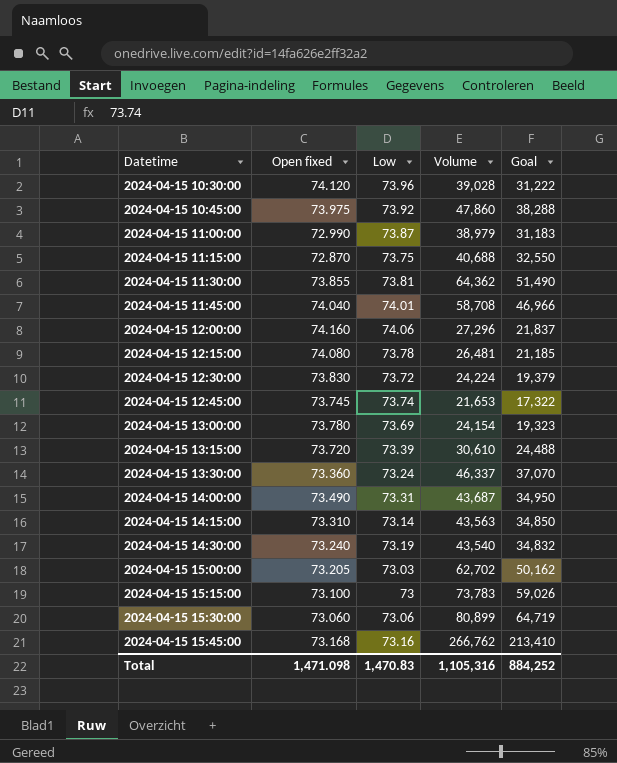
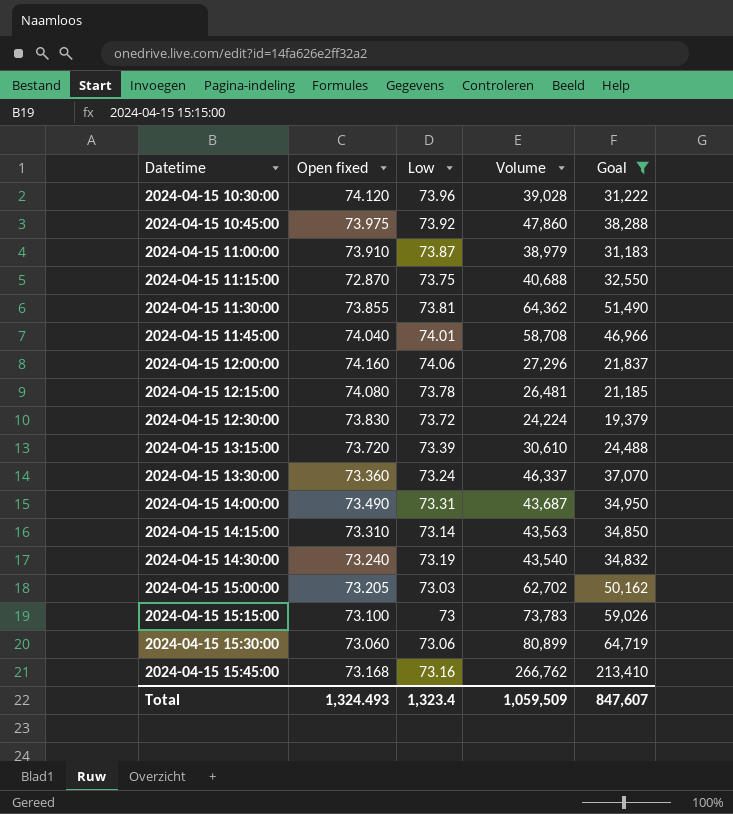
filter: none -> Goal >= 19,379
2024-04-15 11:00:00 | Open fixed: 72.990 -> 73.910
Total | Open fixed: 1,471.098 -> 1,324.493
Total | Low: 1,470.83 -> 1,323.4
Total | Volume: 1,105,316 -> 1,059,509
Total | Goal: 884,252 -> 847,607

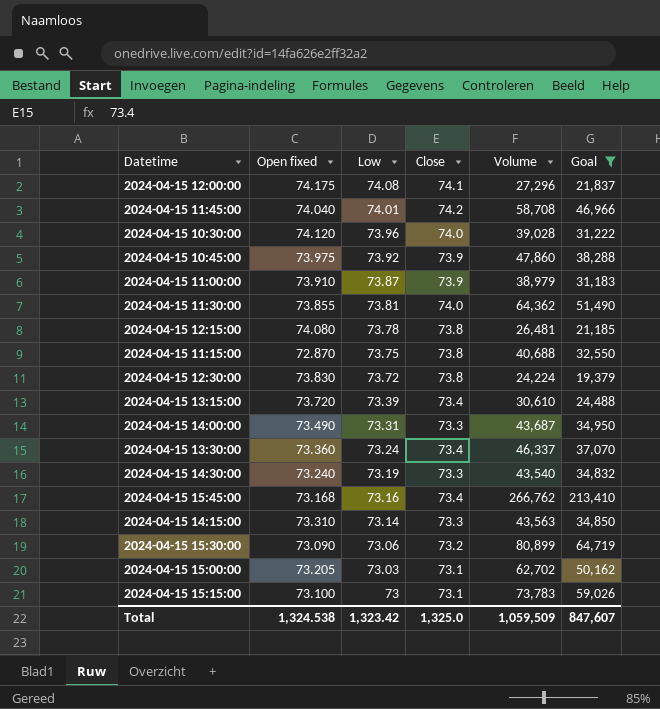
row order: Datetime ascending -> Low descending
column Close | position: none -> 4
2024-04-15 12:00:00 | Open fixed: 74.160 -> 74.175
2024-04-15 12:00:00 | Low: 74.06 -> 74.08
2024-04-15 15:30:00 | Open fixed: 73.060 -> 73.090
Total | Open fixed: 1,324.493 -> 1,324.538
Total | Low: 1,323.4 -> 1,323.42

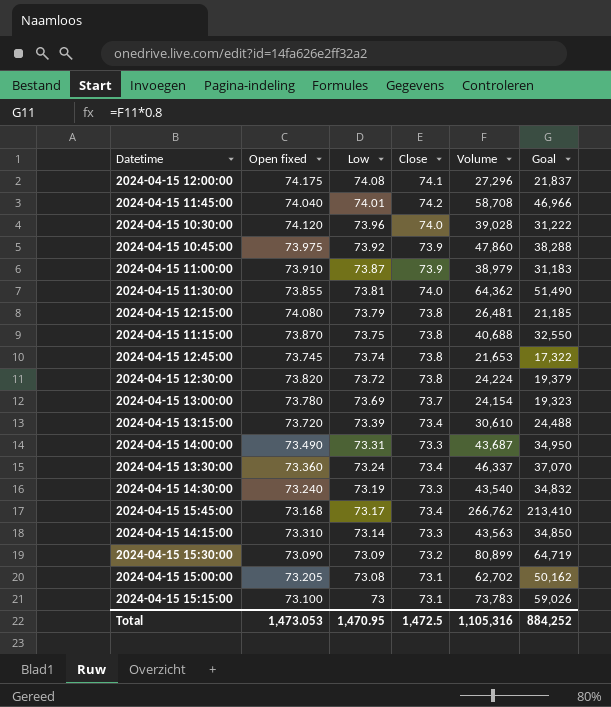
filter: Goal >= 19,379 -> none
2024-04-15 12:15:00 | Low: 73.78 -> 73.79
2024-04-15 11:15:00 | Open fixed: 72.870 -> 73.870
2024-04-15 12:30:00 | Open fixed: 73.830 -> 73.820
2024-04-15 15:45:00 | Low: 73.16 -> 73.17
2024-04-15 15:30:00 | Low: 73.06 -> 73.09
2024-04-15 15:00:00 | Low: 73.03 -> 73.08
Total | Open fixed: 1,324.538 -> 1,473.053
Total | Low: 1,323.42 -> 1,470.95
Total | Close: 1,325.0 -> 1,472.5
Total | Volume: 1,059,509 -> 1,105,316
Total | Goal: 847,607 -> 884,252

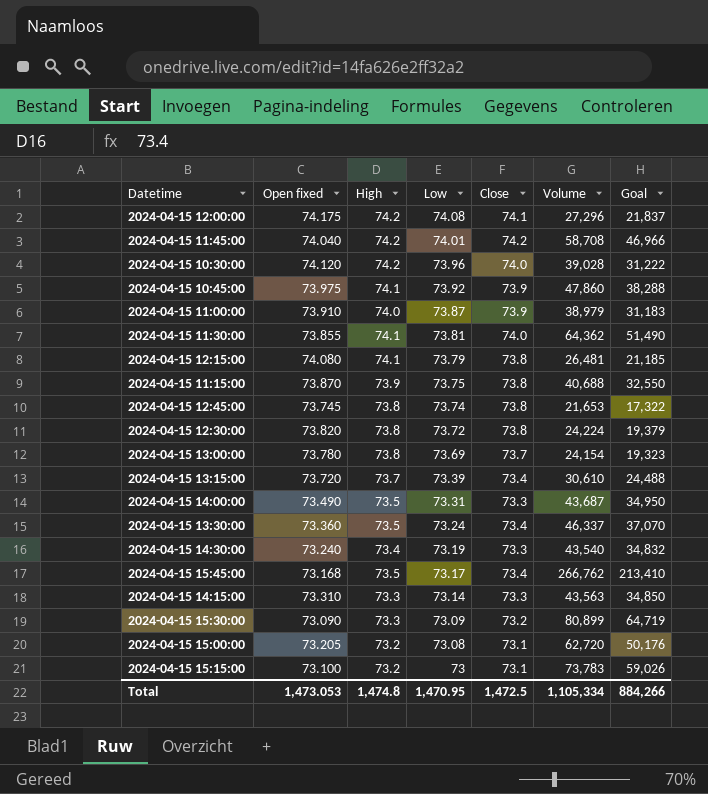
column High | position: none -> 3
2024-04-15 15:00:00 | Volume: 62,702 -> 62,720
2024-04-15 15:00:00 | Goal: 50,162 -> 50,176
Total | Volume: 1,105,316 -> 1,105,334
Total | Goal: 884,252 -> 884,266

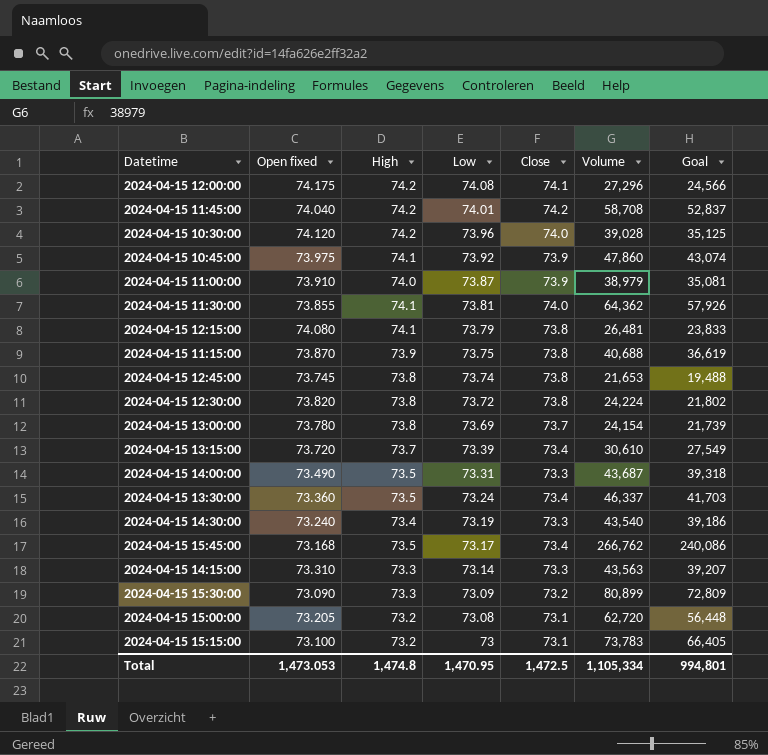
column Goal | formula: [Volume] * 0.8 -> [Volume] * 0.9
Total | Goal: 884,266 -> 994,801

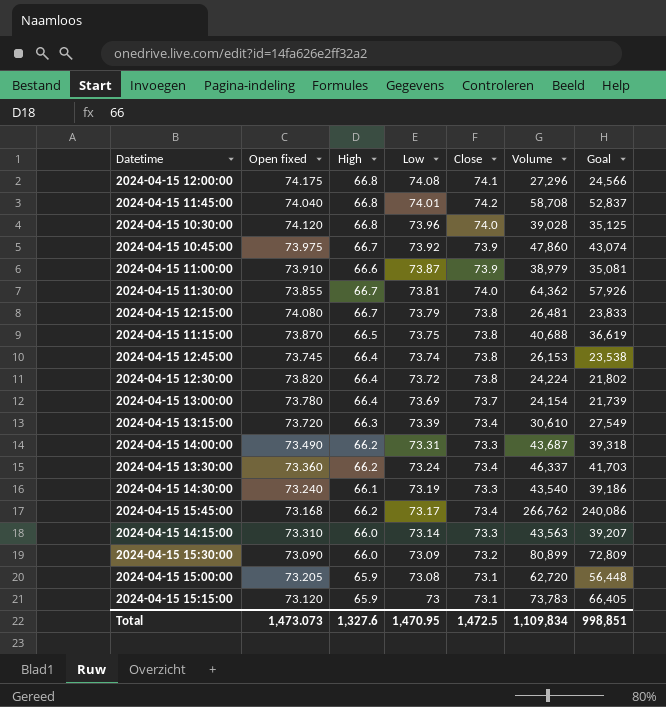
2024-04-15 12:00:00 | High: 74.2 -> 66.8
2024-04-15 11:45:00 | High: 74.2 -> 66.8
2024-04-15 10:30:00 | High: 74.2 -> 66.8
2024-04-15 10:45:00 | High: 74.1 -> 66.7
2024-04-15 11:00:00 | High: 74.0 -> 66.6
2024-04-15 11:30:00 | High: 74.1 -> 66.7
2024-04-15 12:15:00 | High: 74.1 -> 66.7
2024-04-15 11:15:00 | High: 73.9 -> 66.5
2024-04-15 12:45:00 | High: 73.8 -> 66.4
2024-04-15 12:45:00 | Volume: 21,653 -> 26,153
2024-04-15 12:45:00 | Goal: 19,488 -> 23,538
2024-04-15 12:30:00 | High: 73.8 -> 66.4
2024-04-15 13:00:00 | High: 73.8 -> 66.4
2024-04-15 13:15:00 | High: 73.7 -> 66.3
2024-04-15 14:00:00 | High: 73.5 -> 66.2
2024-04-15 13:30:00 | High: 73.5 -> 66.2
2024-04-15 14:30:00 | High: 73.4 -> 66.1
2024-04-15 15:45:00 | High: 73.5 -> 66.2
2024-04-15 14:15:00 | High: 73.3 -> 66.0
2024-04-15 15:30:00 | High: 73.3 -> 66.0
2024-04-15 15:00:00 | High: 73.2 -> 65.9
2024-04-15 15:15:00 | Open fixed: 73.100 -> 73.120
2024-04-15 15:15:00 | High: 73.2 -> 65.9
Total | Open fixed: 1,473.053 -> 1,473.073
Total | High: 1,474.8 -> 1,327.6
Total | Volume: 1,105,334 -> 1,109,834
Total | Goal: 994,801 -> 998,851

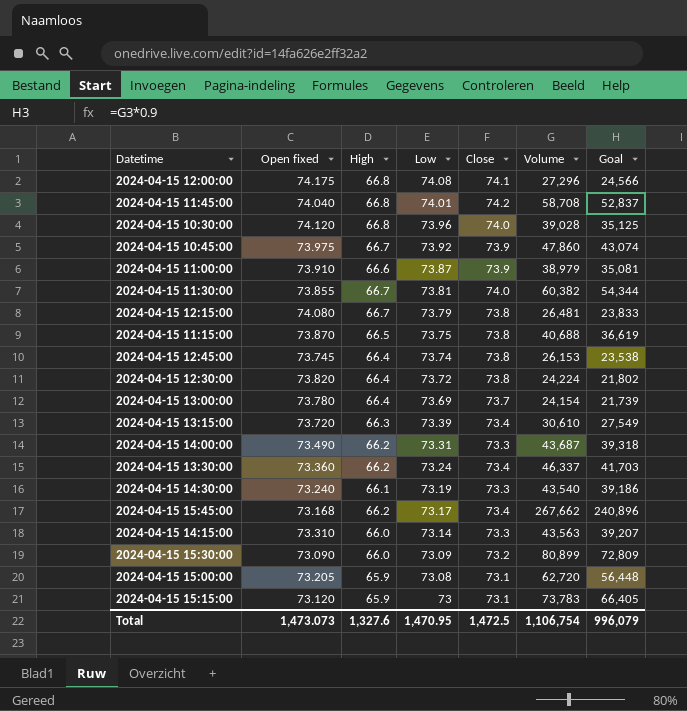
2024-04-15 11:30:00 | Volume: 64,362 -> 60,382
2024-04-15 11:30:00 | Goal: 57,926 -> 54,344
2024-04-15 15:45:00 | Volume: 266,762 -> 267,662
2024-04-15 15:45:00 | Goal: 240,086 -> 240,896
Total | Volume: 1,109,834 -> 1,106,754
Total | Goal: 998,851 -> 996,079

